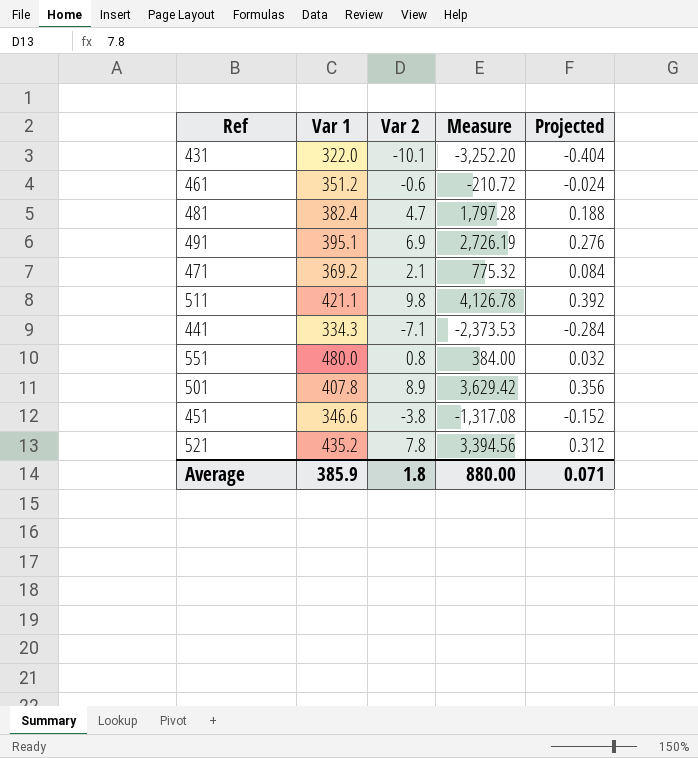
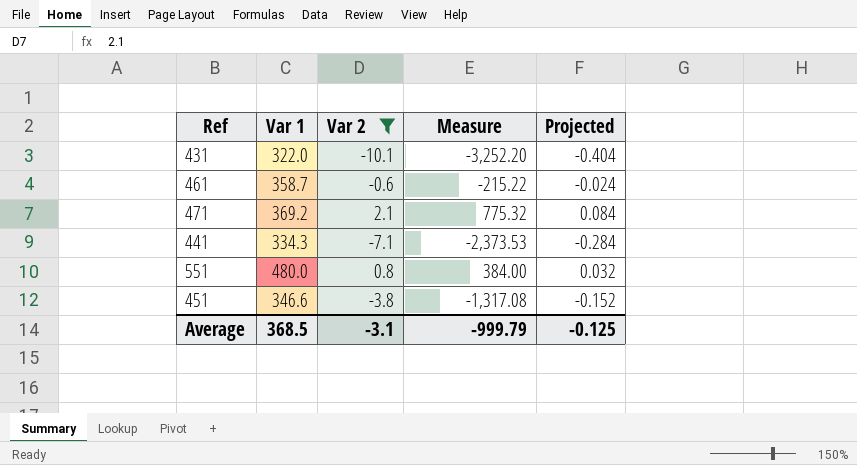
filter: none -> Var 2 <= 2.1
461 | Var 1: 351.2 -> 358.7
461 | Measure: -210.72 -> -215.22
Average | Var 1: 385.9 -> 368.5
Average | Var 2: 1.8 -> -3.1
Average | Measure: 880.00 -> -999.79
Average | Projected: 0.071 -> -0.125

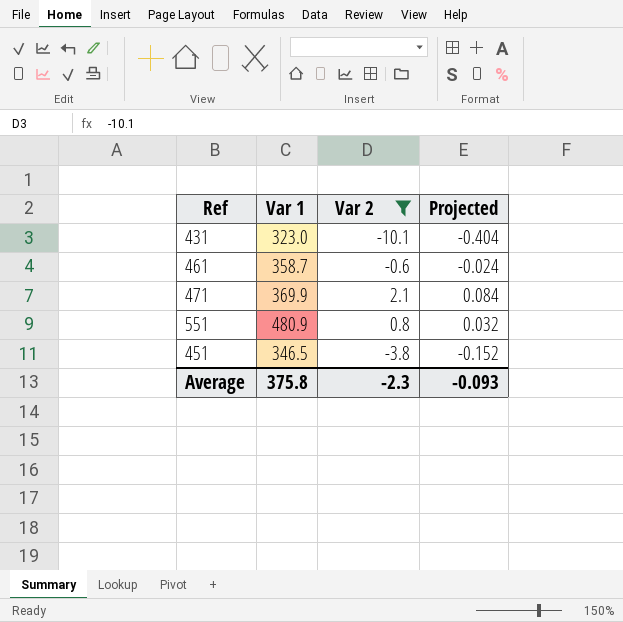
column Measure | formula: [Var 1] * [Var 2] -> none
row 441: 334.3 | -7.1 | -2,373.53 | -0.284 -> none
431 | Var 1: 322.0 -> 323.0
471 | Var 1: 369.2 -> 369.9
551 | Var 1: 480.0 -> 480.9
451 | Var 1: 346.6 -> 346.5
Average | Var 1: 368.5 -> 375.8
Average | Var 2: -3.1 -> -2.3
Average | Projected: -0.125 -> -0.093

